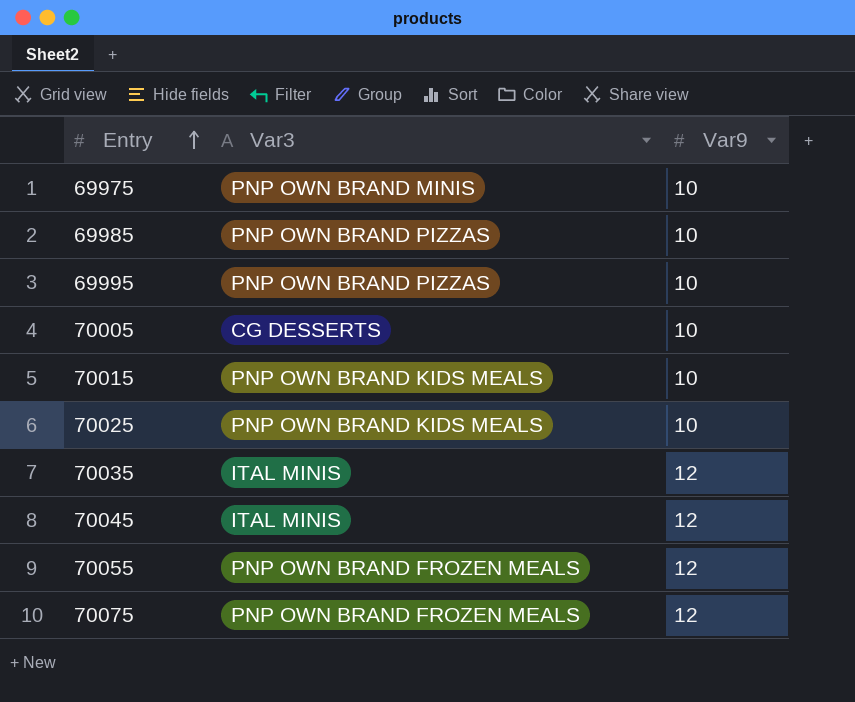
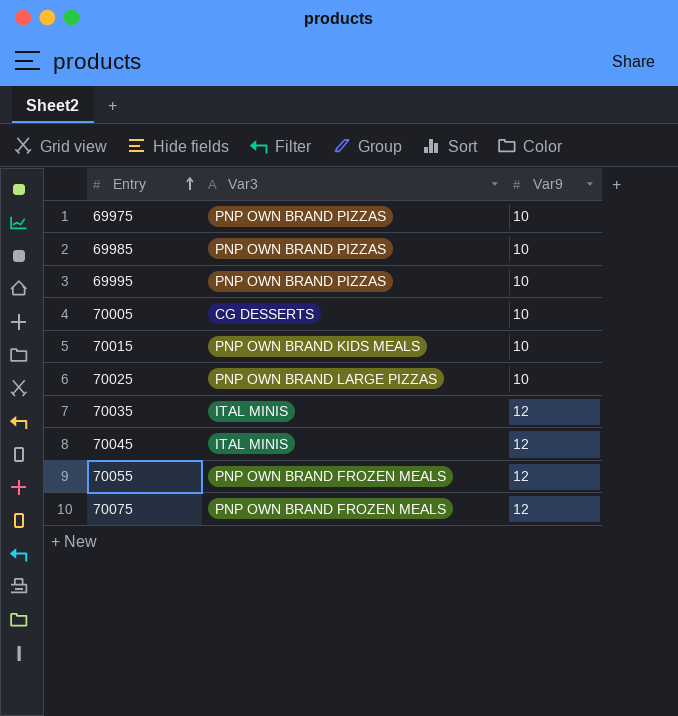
69975 | Var3: PNP OWN BRAND MINIS -> PNP OWN BRAND PIZZAS
70025 | Var3: PNP OWN BRAND KIDS MEALS -> PNP OWN BRAND LARGE PIZZAS

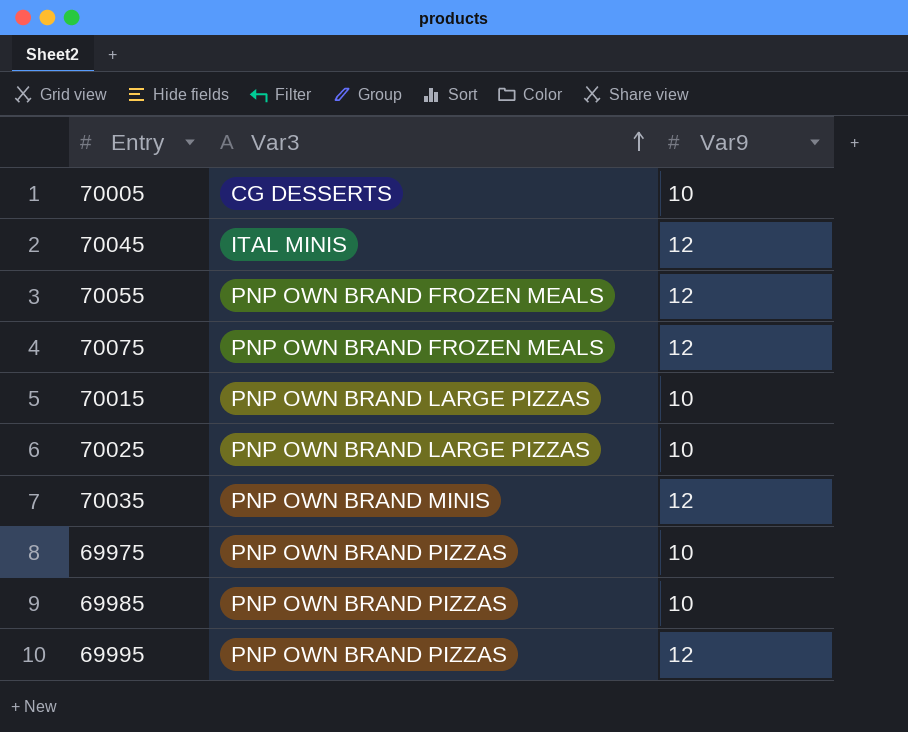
row order: Entry ascending -> Var3 ascending
70015 | Var3: PNP OWN BRAND KIDS MEALS -> PNP OWN BRAND LARGE PIZZAS
70035 | Var3: ITAL MINIS -> PNP OWN BRAND MINIS
69995 | Var9: 10 -> 12

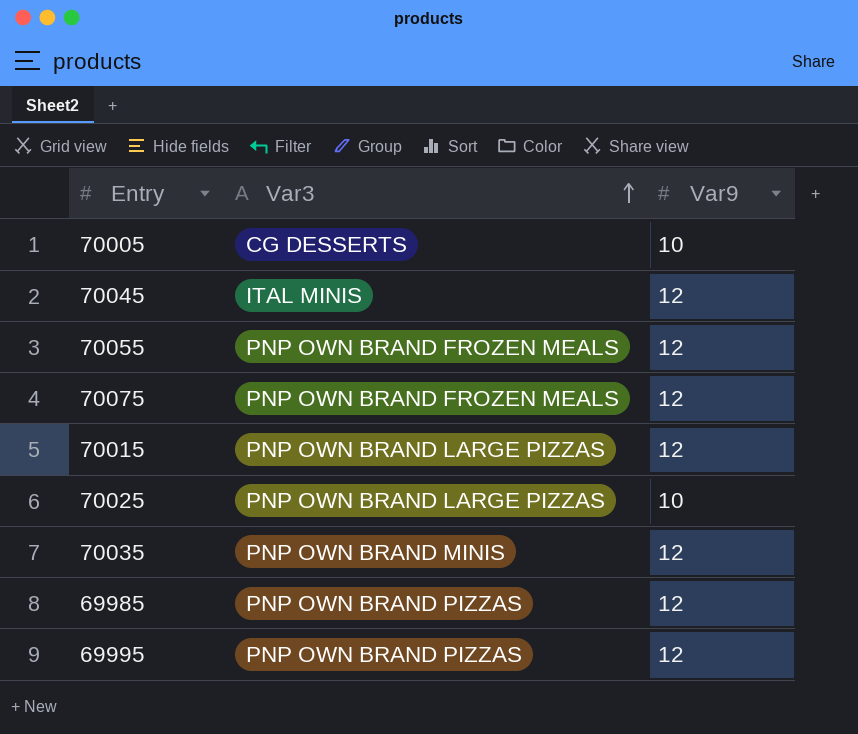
row 69975: PNP OWN BRAND PIZZAS | 10 -> none
70015 | Var9: 10 -> 12
69985 | Var9: 10 -> 12

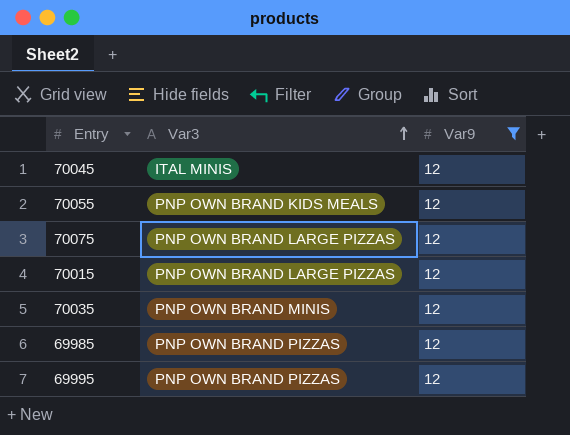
filter: none -> Var9 = 12
70055 | Var3: PNP OWN BRAND FROZEN MEALS -> PNP OWN BRAND KIDS MEALS
70075 | Var3: PNP OWN BRAND FROZEN MEALS -> PNP OWN BRAND LARGE PIZZAS

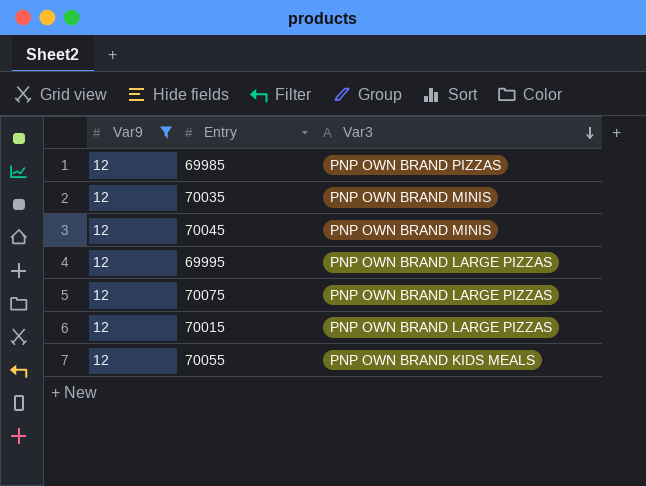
row order: Var3 ascending -> Var3 descending
column Var9 | position: 3 -> 1
70045 | Var3: ITAL MINIS -> PNP OWN BRAND MINIS
69995 | Var3: PNP OWN BRAND PIZZAS -> PNP OWN BRAND LARGE PIZZAS

